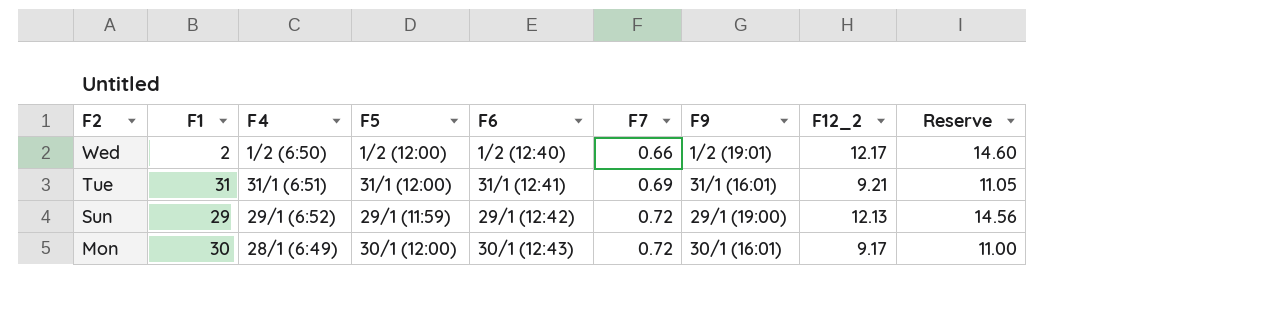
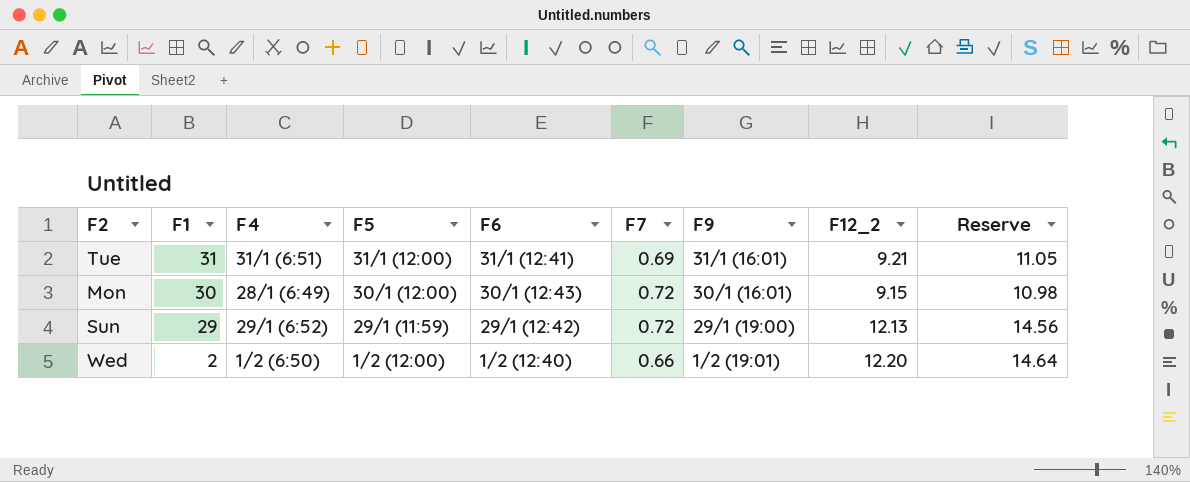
row order: F2 descending -> F1 descending
Mon | F12_2: 9.17 -> 9.15
Mon | Reserve: 11.00 -> 10.98
Wed | F12_2: 12.17 -> 12.20
Wed | Reserve: 14.60 -> 14.64

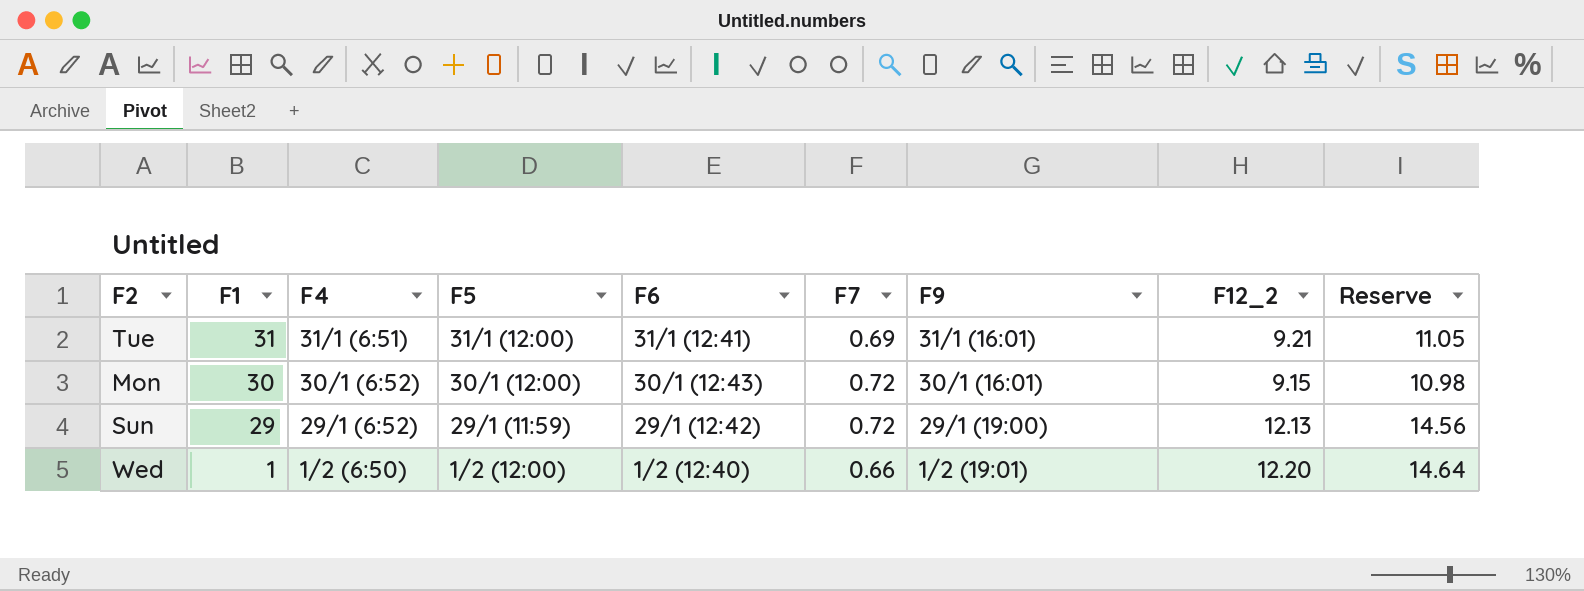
Mon | F4: 28/1 (6:49) -> 30/1 (6:52)
Wed | F1: 2 -> 1

